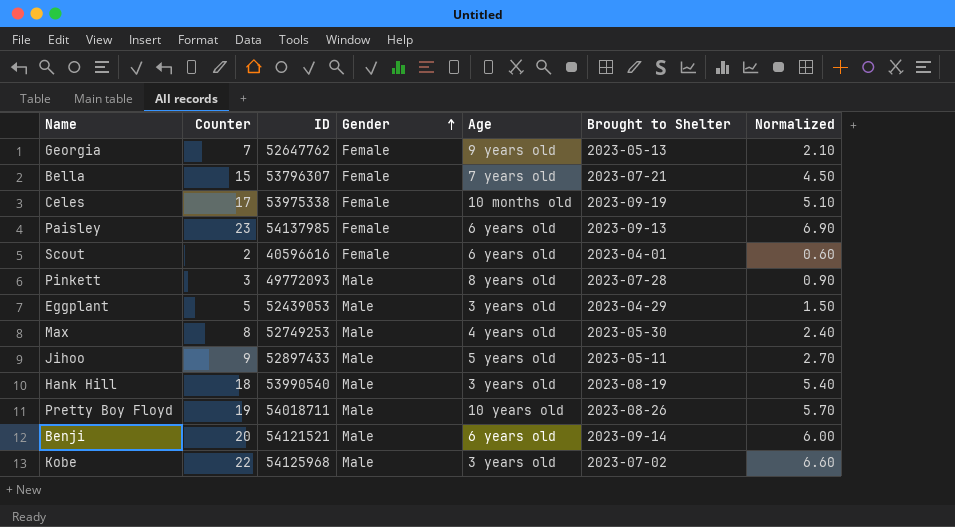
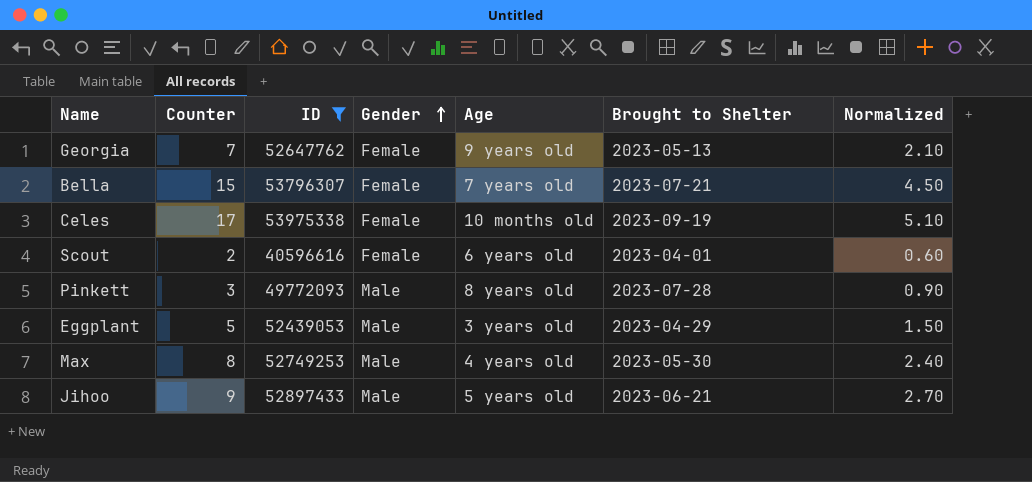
filter: none -> ID <= 53975338
Jihoo | Brought to Shelter: 2023-05-11 -> 2023-06-21

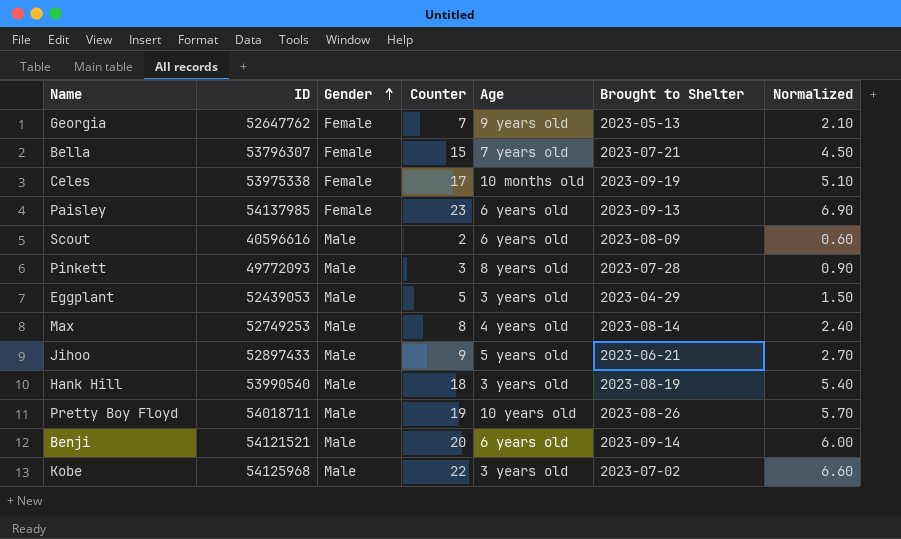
filter: ID <= 53975338 -> none
column Counter | position: 2 -> 4
Scout | Gender: Female -> Male
Scout | Brought to Shelter: 2023-04-01 -> 2023-08-09
Max | Brought to Shelter: 2023-05-30 -> 2023-08-14

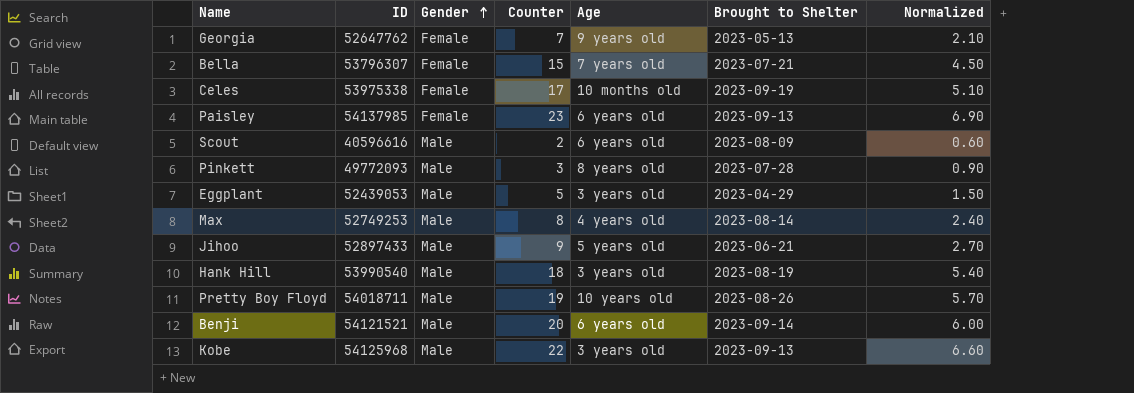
Kobe | Brought to Shelter: 2023-07-02 -> 2023-09-13

